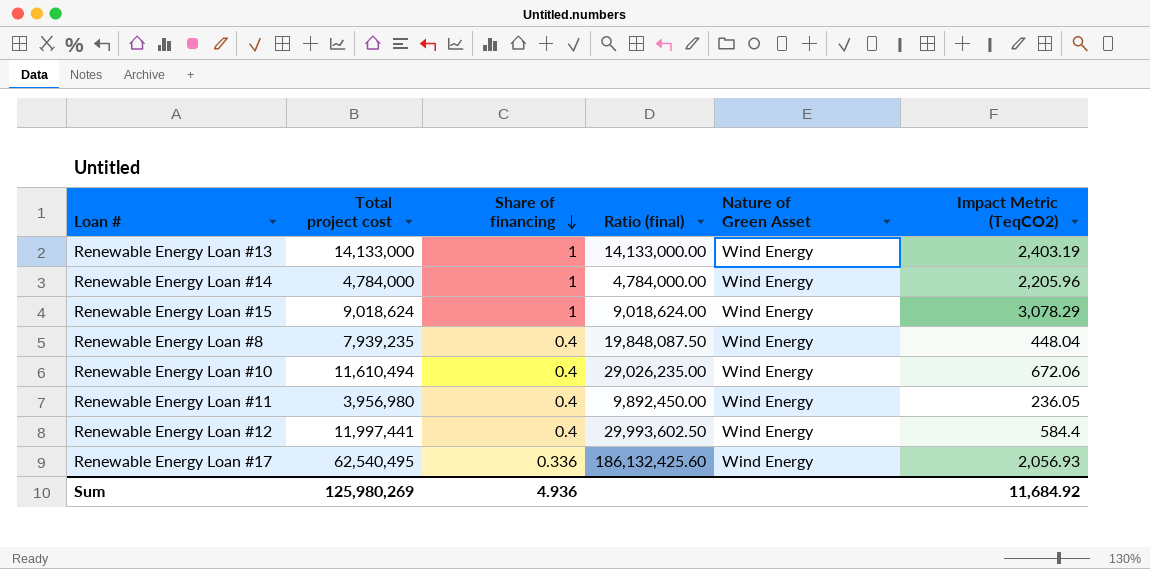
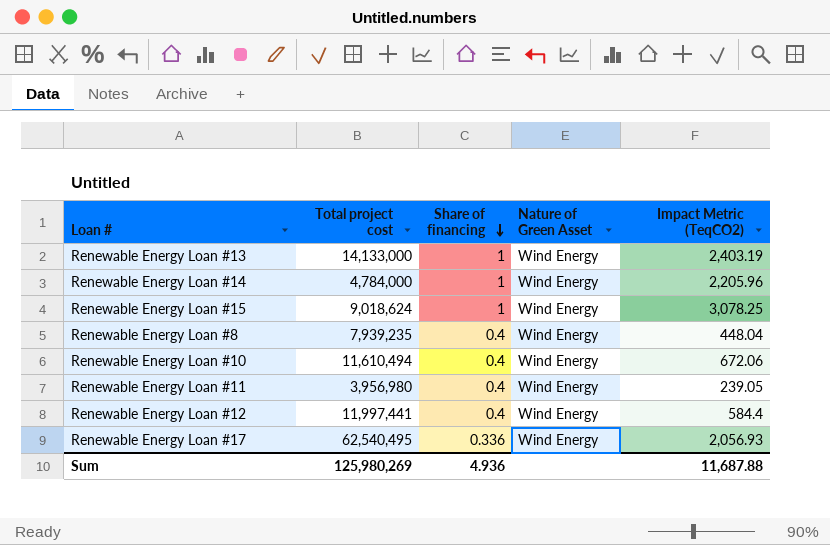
column Ratio (final) | formula: [Total project cost] / [Share of financing] -> none
Renewable Energy Loan #15 | Impact Metric (TeqCO2): 3,078.29 -> 3,078.25
Renewable Energy Loan #11 | Impact Metric (TeqCO2): 236.05 -> 239.05
Sum | Impact Metric (TeqCO2): 11,684.92 -> 11,687.88

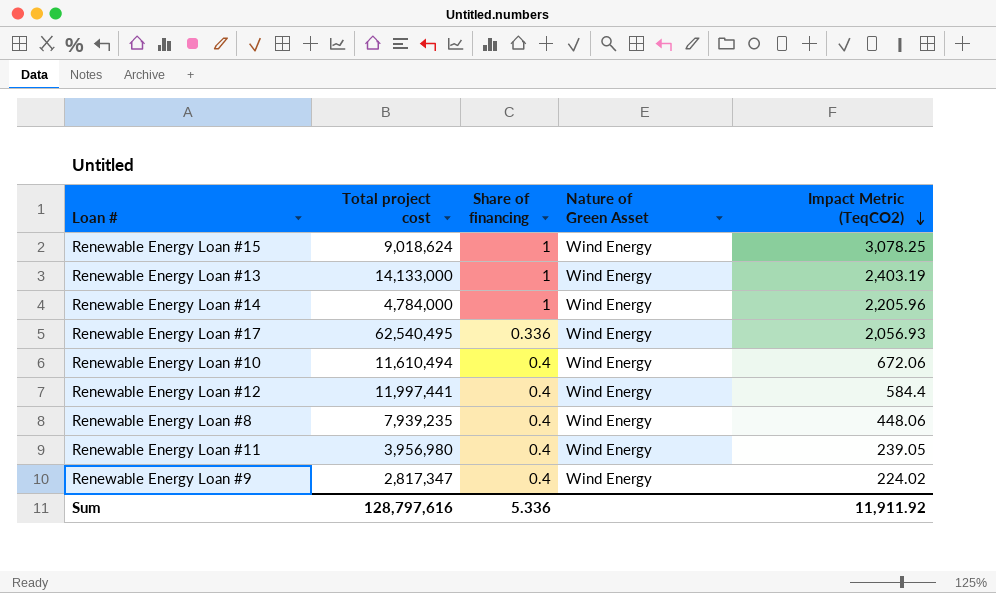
row order: Share of financing descending -> Impact Metric (TeqCO2) descending
Renewable Energy Loan #8 | Impact Metric (TeqCO2): 448.04 -> 448.06
row Renewable Energy Loan #9: none -> 2,817,347 | 0.4 | Wind Energy | 224.02
Sum | Total project cost: 125,980,269 -> 128,797,616
Sum | Share of financing: 4.936 -> 5.336
Sum | Impact Metric (TeqCO2): 11,687.88 -> 11,911.92

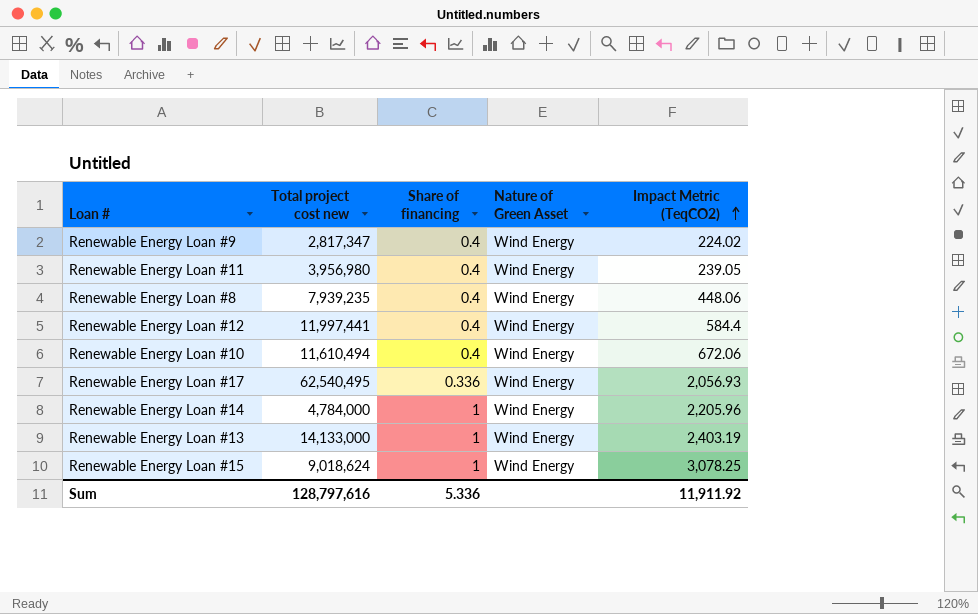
row order: Impact Metric (TeqCO2) descending -> Impact Metric (TeqCO2) ascending
column name: Total project cost -> Total project cost new

